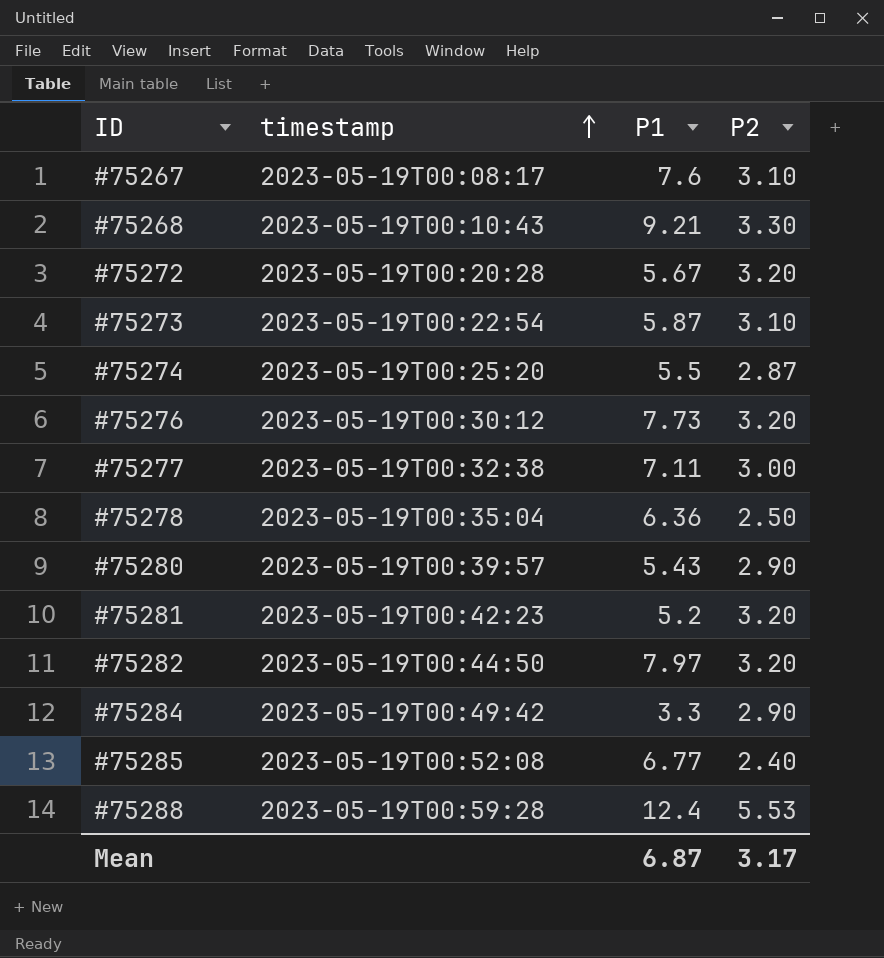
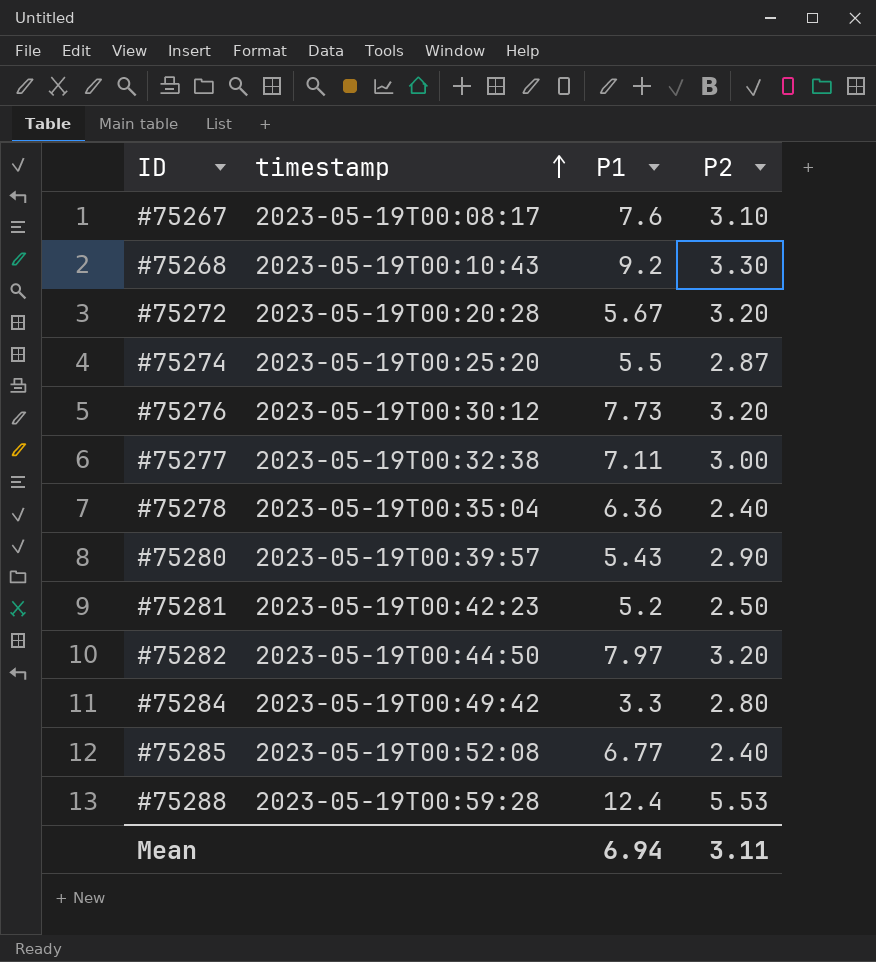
row #75273: 2023-05-19T00:22:54 | 5.87 | 3.10 -> none
#75268 | P1: 9.21 -> 9.2
#75278 | P2: 2.50 -> 2.40
#75281 | P2: 3.20 -> 2.50
#75284 | P2: 2.90 -> 2.80
Mean | P1: 6.87 -> 6.94
Mean | P2: 3.17 -> 3.11

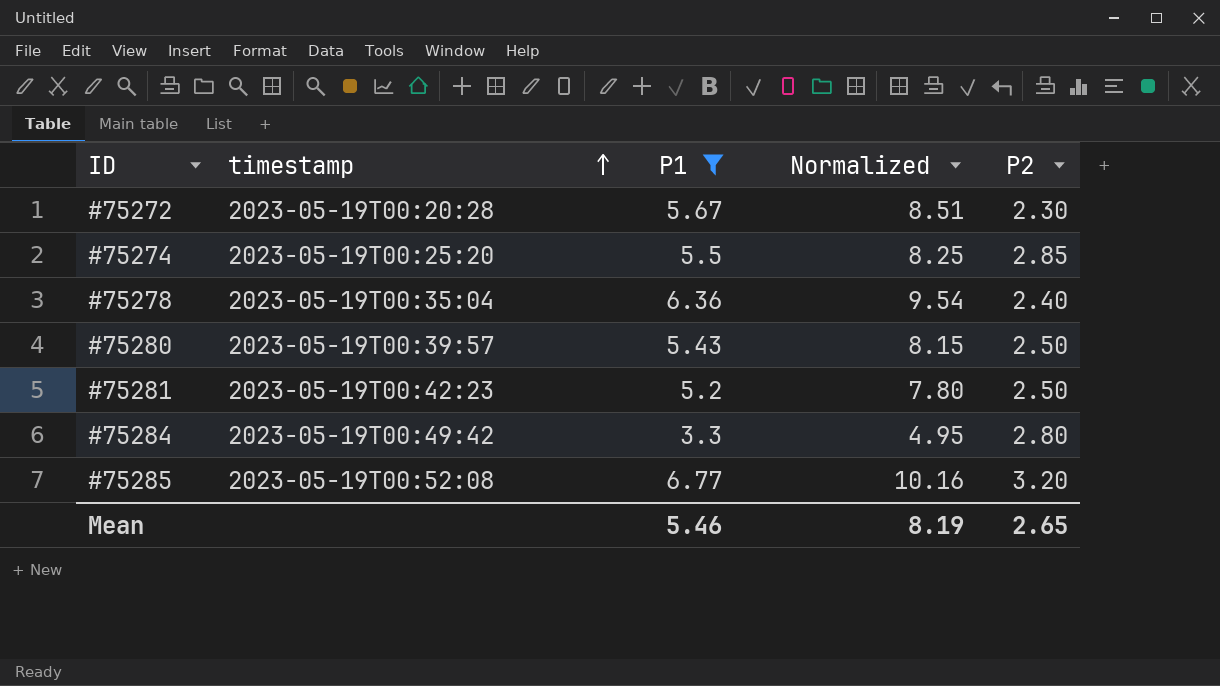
filter: none -> P1 <= 6.77
column Normalized | formula: none -> [P1] * 1.5
#75272 | P2: 3.20 -> 2.30
#75274 | P2: 2.87 -> 2.85
#75280 | P2: 2.90 -> 2.50
#75285 | P2: 2.40 -> 3.20
Mean | P1: 6.94 -> 5.46
Mean | P2: 3.11 -> 2.65

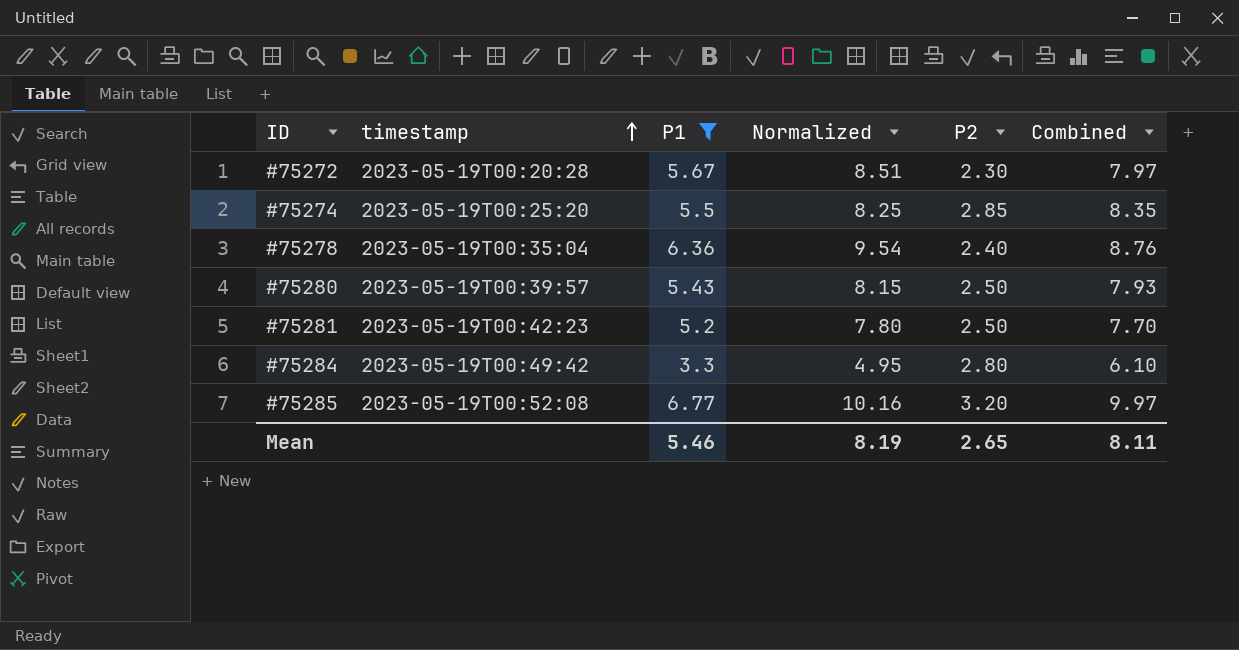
column Combined | formula: none -> [P1] + [P2]

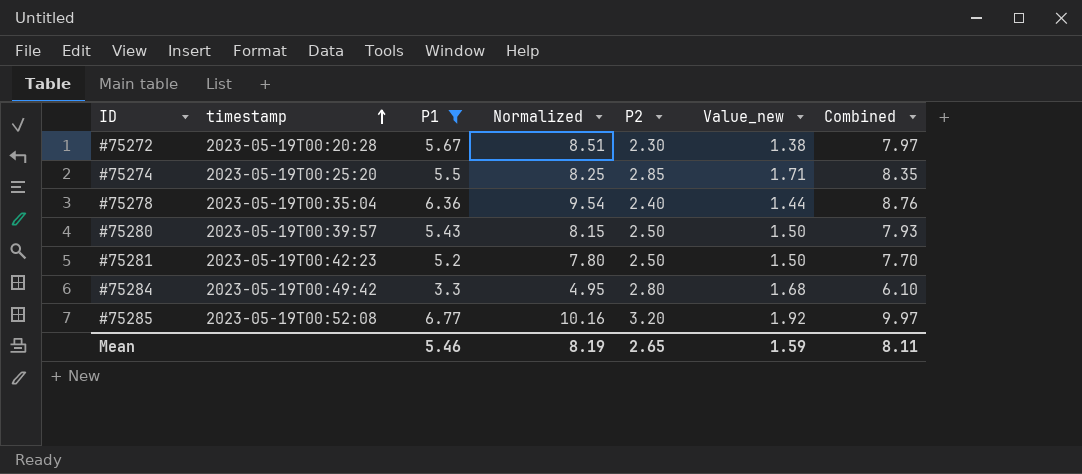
column Value_new | formula: none -> [P2] * 0.6

